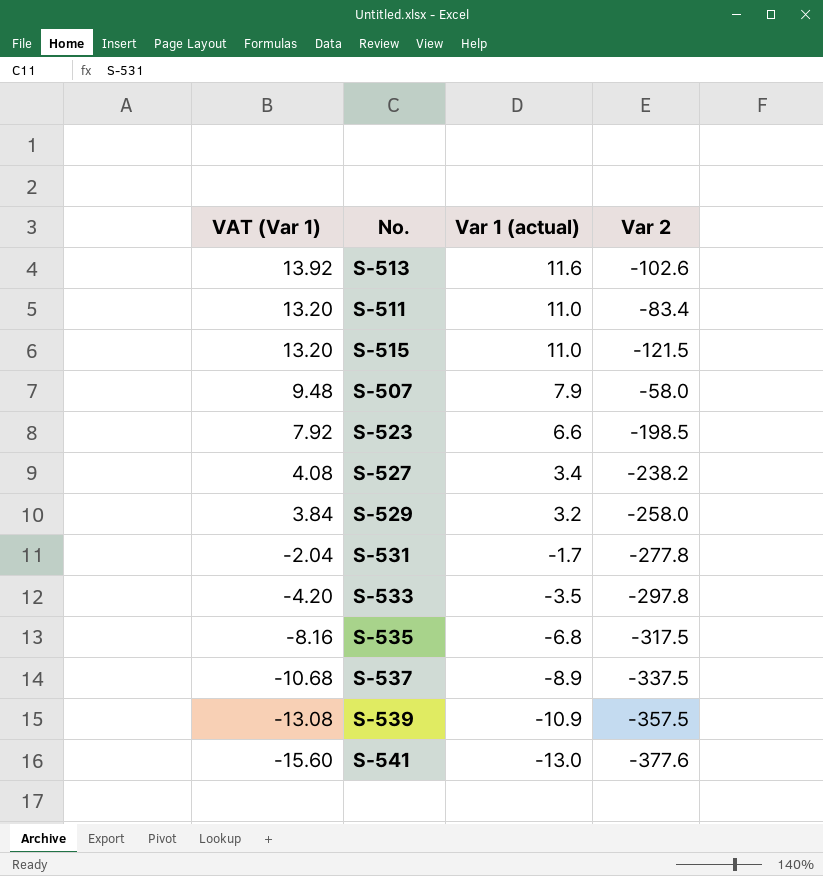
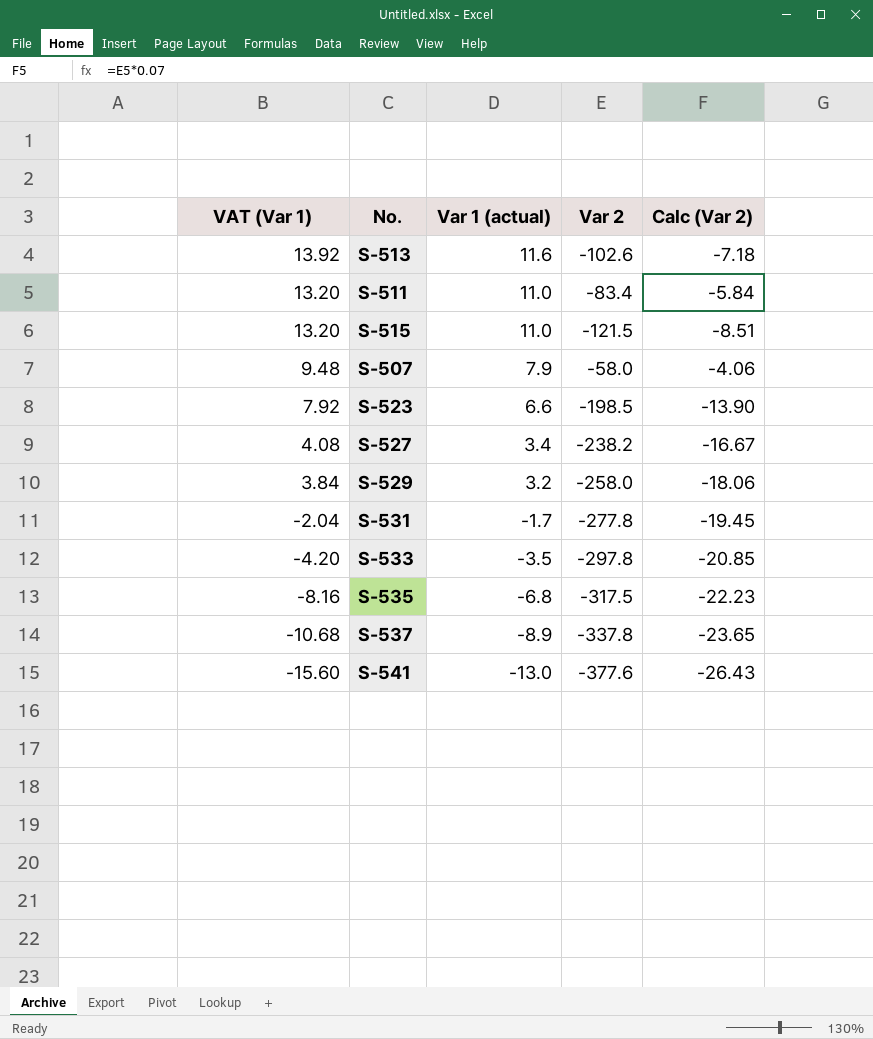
column Calc (Var 2) | formula: none -> [Var 2] * 0.07
row S-539: -13.08 | -10.9 | -357.5 -> none
S-537 | Var 2: -337.5 -> -337.8

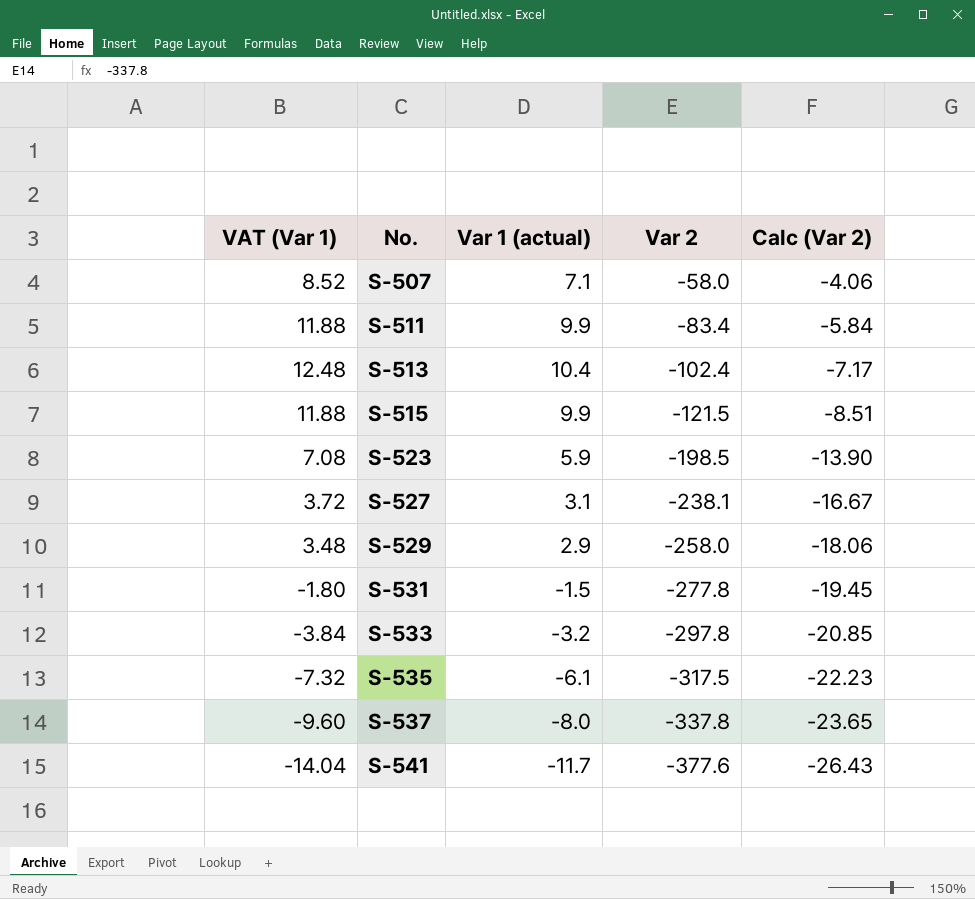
row order: VAT (Var 1) descending -> No. ascending
S-507 | VAT (Var 1): 9.48 -> 8.52
S-507 | Var 1 (actual): 7.9 -> 7.1
S-511 | VAT (Var 1): 13.20 -> 11.88
S-511 | Var 1 (actual): 11.0 -> 9.9
S-513 | VAT (Var 1): 13.92 -> 12.48
S-513 | Var 1 (actual): 11.6 -> 10.4
S-513 | Var 2: -102.6 -> -102.4
S-513 | Calc (Var 2): -7.18 -> -7.17
S-515 | VAT (Var 1): 13.20 -> 11.88
S-515 | Var 1 (actual): 11.0 -> 9.9
S-523 | VAT (Var 1): 7.92 -> 7.08
S-523 | Var 1 (actual): 6.6 -> 5.9
S-527 | VAT (Var 1): 4.08 -> 3.72
S-527 | Var 1 (actual): 3.4 -> 3.1
S-527 | Var 2: -238.2 -> -238.1
S-529 | VAT (Var 1): 3.84 -> 3.48
S-529 | Var 1 (actual): 3.2 -> 2.9
S-531 | VAT (Var 1): -2.04 -> -1.80
S-531 | Var 1 (actual): -1.7 -> -1.5
S-533 | VAT (Var 1): -4.20 -> -3.84
S-533 | Var 1 (actual): -3.5 -> -3.2
S-535 | VAT (Var 1): -8.16 -> -7.32
S-535 | Var 1 (actual): -6.8 -> -6.1
S-537 | VAT (Var 1): -10.68 -> -9.60
S-537 | Var 1 (actual): -8.9 -> -8.0
S-541 | VAT (Var 1): -15.60 -> -14.04
S-541 | Var 1 (actual): -13.0 -> -11.7

